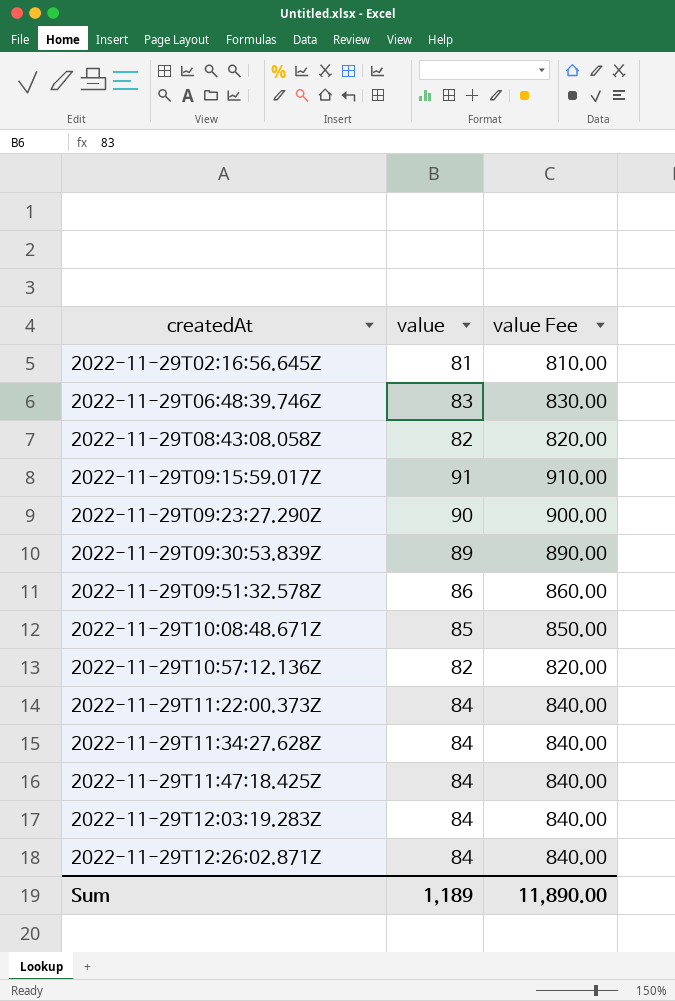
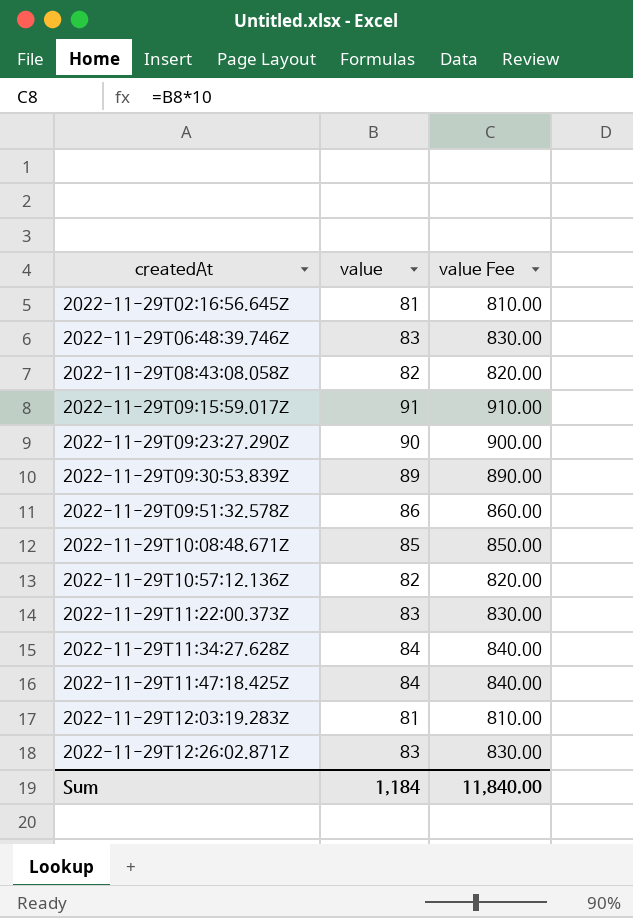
2022-11-29T11:22:00.373Z | value: 84 -> 83
2022-11-29T11:22:00.373Z | value Fee: 840.00 -> 830.00
2022-11-29T12:03:19.283Z | value: 84 -> 81
2022-11-29T12:03:19.283Z | value Fee: 840.00 -> 810.00
2022-11-29T12:26:02.871Z | value: 84 -> 83
2022-11-29T12:26:02.871Z | value Fee: 840.00 -> 830.00
Sum | value: 1,189 -> 1,184
Sum | value Fee: 11,890.00 -> 11,840.00

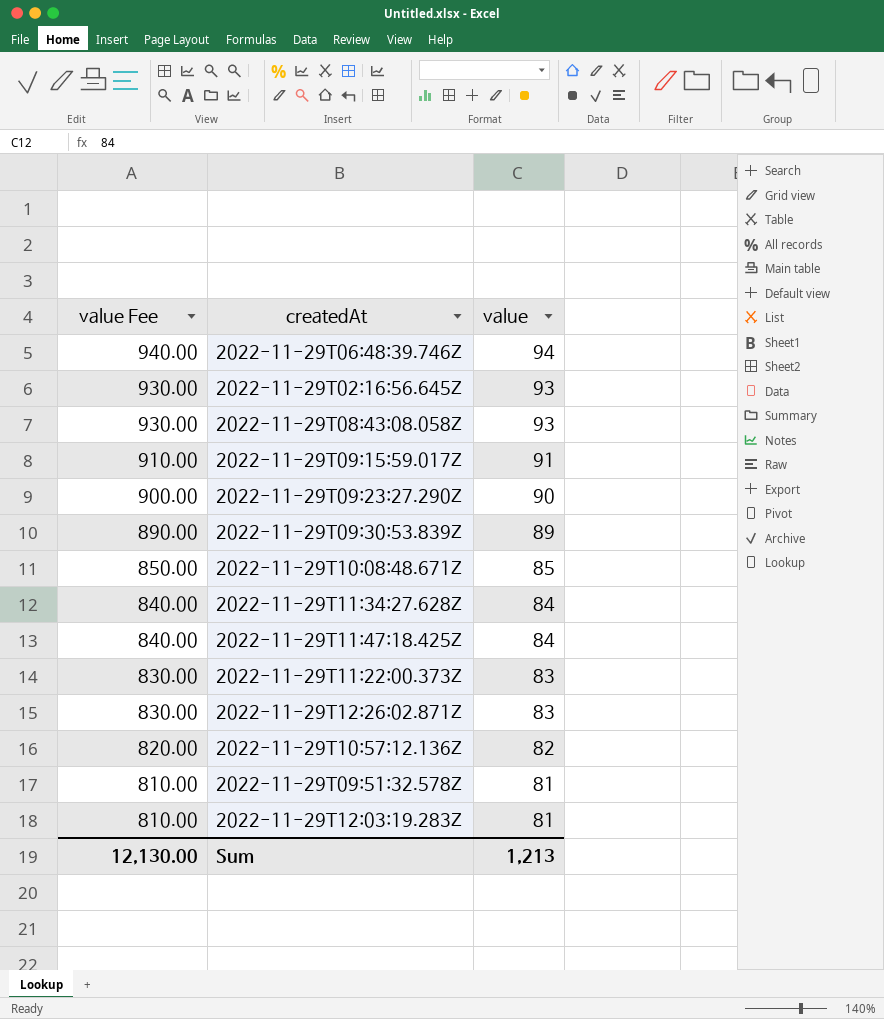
row order: createdAt ascending -> value Fee descending
column value Fee | position: 3 -> 1
2022-11-29T06:48:39.746Z | value Fee: 830.00 -> 940.00
2022-11-29T06:48:39.746Z | value: 83 -> 94
2022-11-29T02:16:56.645Z | value Fee: 810.00 -> 930.00
2022-11-29T02:16:56.645Z | value: 81 -> 93
2022-11-29T08:43:08.058Z | value Fee: 820.00 -> 930.00
2022-11-29T08:43:08.058Z | value: 82 -> 93
2022-11-29T09:51:32.578Z | value Fee: 860.00 -> 810.00
2022-11-29T09:51:32.578Z | value: 86 -> 81
Sum | value Fee: 11,840.00 -> 12,130.00
Sum | value: 1,184 -> 1,213

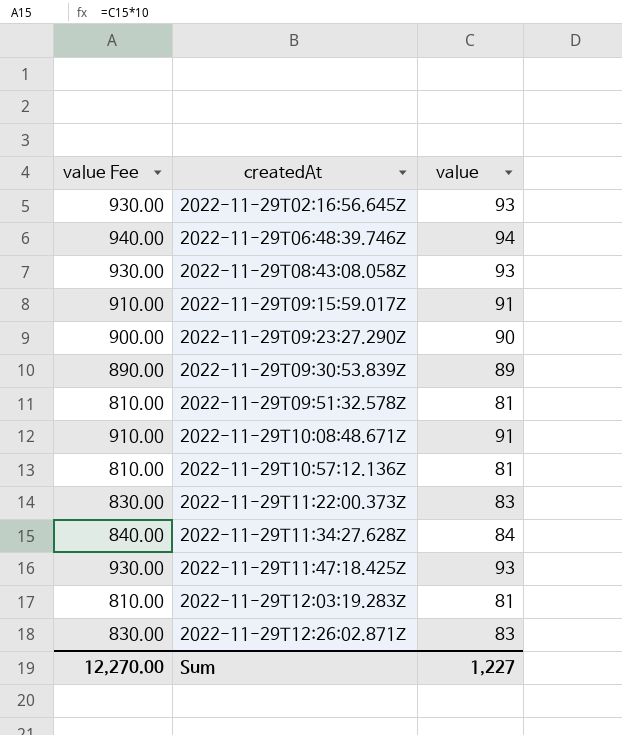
row order: value Fee descending -> createdAt ascending
2022-11-29T10:08:48.671Z | value Fee: 850.00 -> 910.00
2022-11-29T10:08:48.671Z | value: 85 -> 91
2022-11-29T10:57:12.136Z | value Fee: 820.00 -> 810.00
2022-11-29T10:57:12.136Z | value: 82 -> 81
2022-11-29T11:47:18.425Z | value Fee: 840.00 -> 930.00
2022-11-29T11:47:18.425Z | value: 84 -> 93
Sum | value Fee: 12,130.00 -> 12,270.00
Sum | value: 1,213 -> 1,227

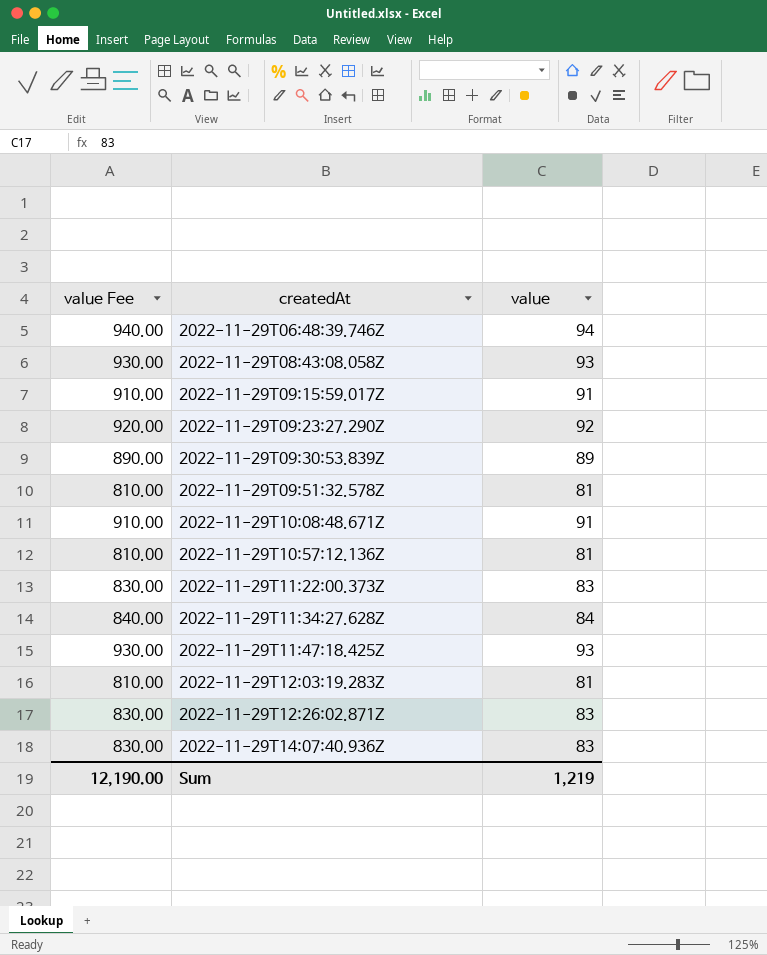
row 2022-11-29T02:16:56.645Z: 930.00 | 93 -> none
2022-11-29T09:23:27.290Z | value Fee: 900.00 -> 920.00
2022-11-29T09:23:27.290Z | value: 90 -> 92
row 2022-11-29T14:07:40.936Z: none -> 830.00 | 83
Sum | value Fee: 12,270.00 -> 12,190.00
Sum | value: 1,227 -> 1,219

